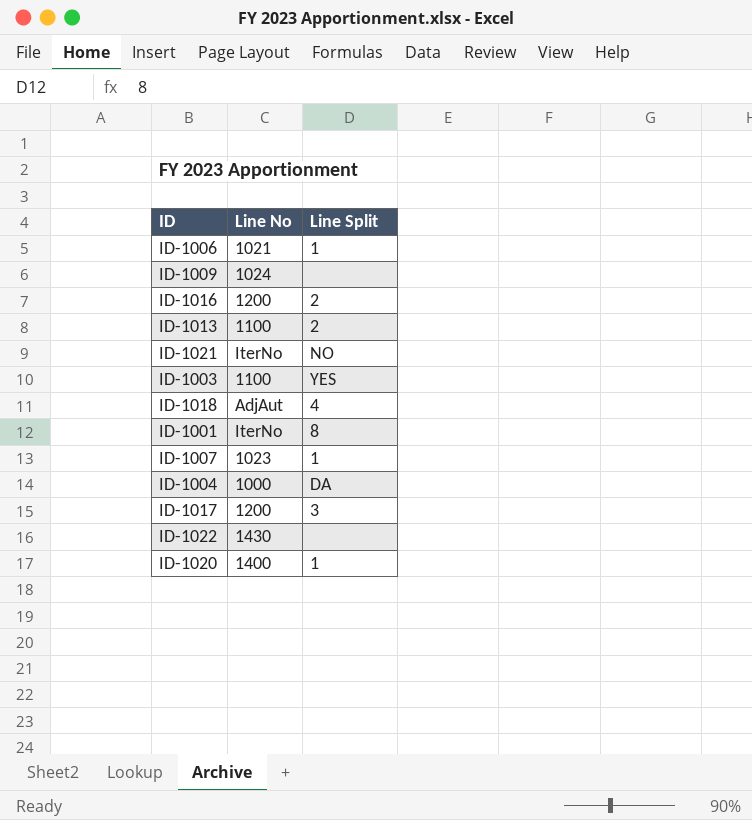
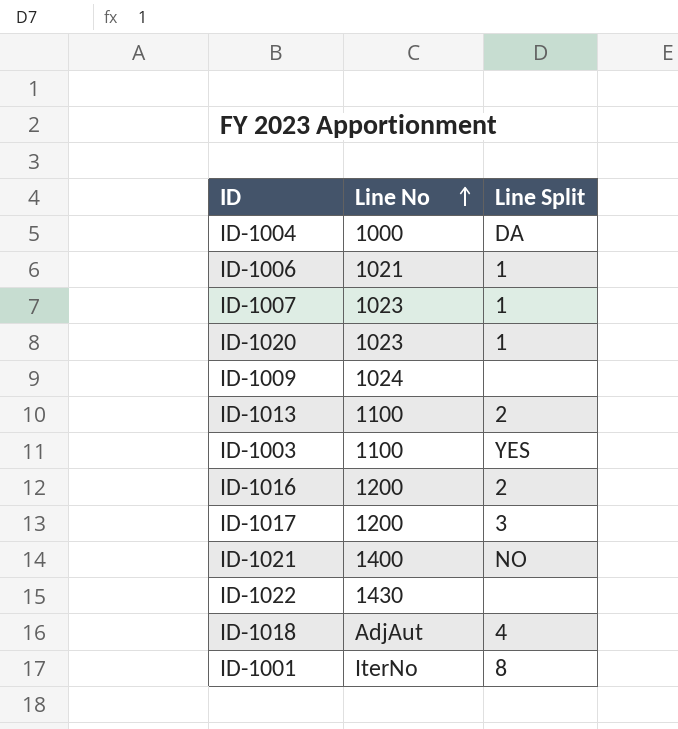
row order: none -> Line No ascending
ID-1020 | Line No: 1400 -> 1023
ID-1021 | Line No: IterNo -> 1400

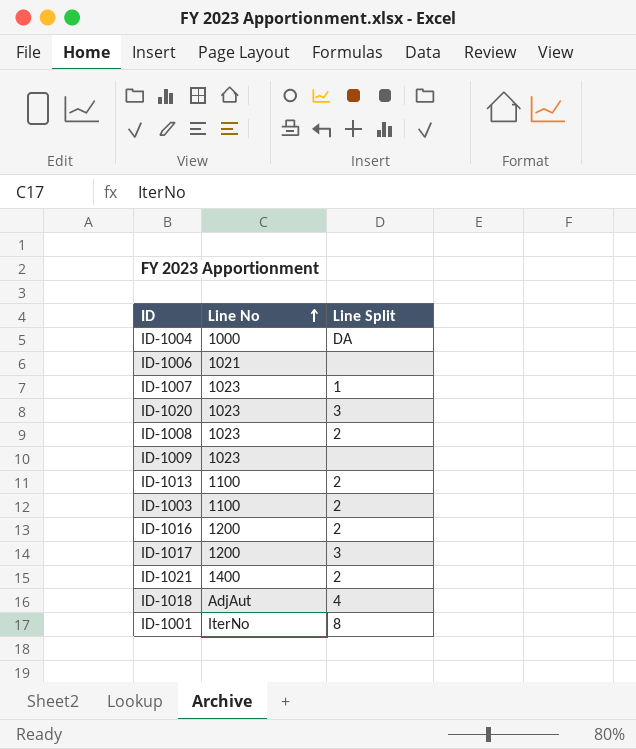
row ID-1022: 1430 | none -> none
ID-1006 | Line Split: 1 -> none
ID-1020 | Line Split: 1 -> 3
row ID-1008: none -> 1023 | 2
ID-1009 | Line No: 1024 -> 1023
ID-1003 | Line Split: YES -> 2
ID-1021 | Line Split: NO -> 2

